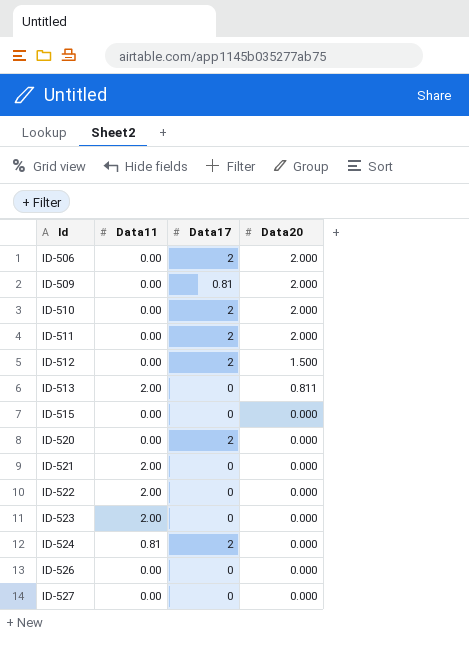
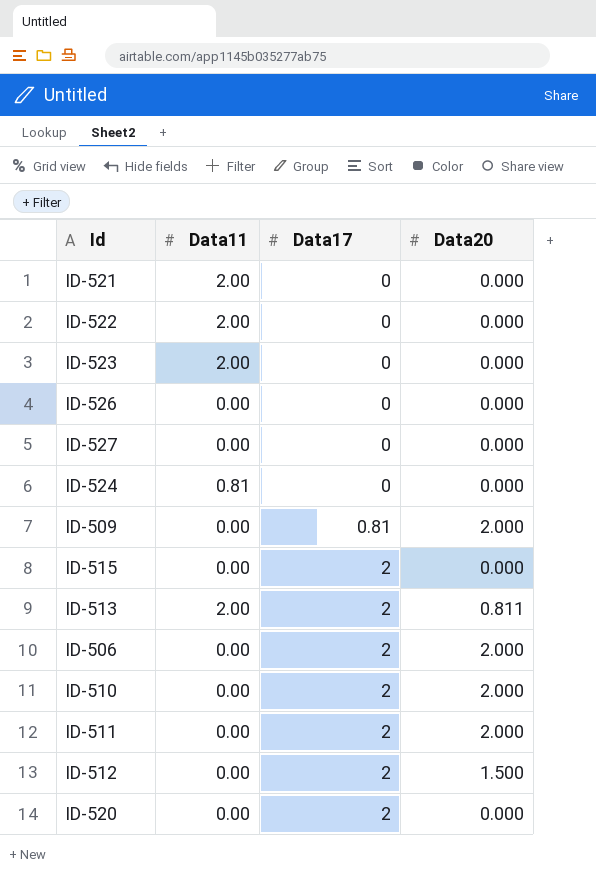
row order: Id ascending -> Data17 ascending
ID-524 | Data17: 2 -> 0
ID-515 | Data17: 0 -> 2
ID-513 | Data17: 0 -> 2

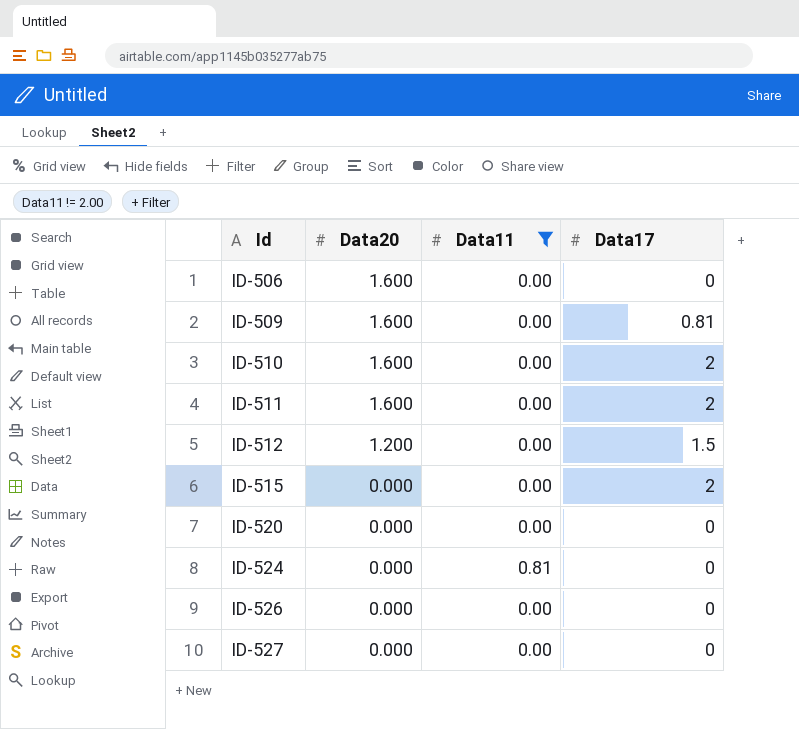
filter: none -> Data11 != 2.00
row order: Data17 ascending -> Id ascending
column Data20 | position: 4 -> 2
ID-506 | Data20: 2.000 -> 1.600
ID-506 | Data17: 2 -> 0
ID-509 | Data20: 2.000 -> 1.600
ID-510 | Data20: 2.000 -> 1.600
ID-511 | Data20: 2.000 -> 1.600
ID-512 | Data20: 1.500 -> 1.200
ID-512 | Data17: 2 -> 1.5
ID-520 | Data17: 2 -> 0

